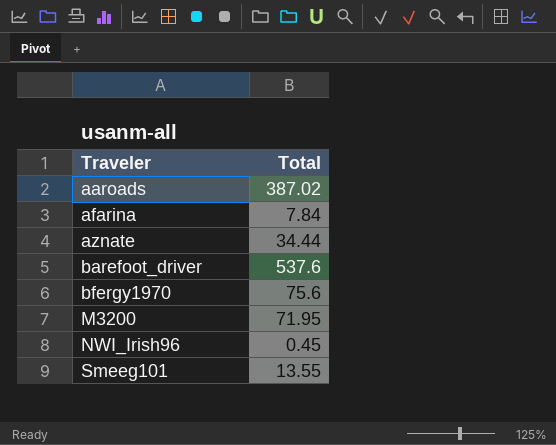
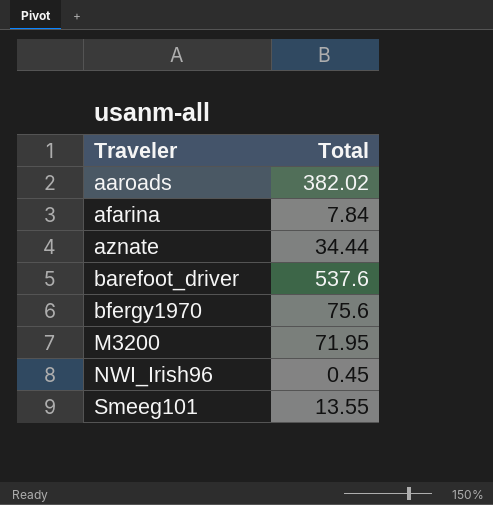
aaroads | Total: 387.02 -> 382.02

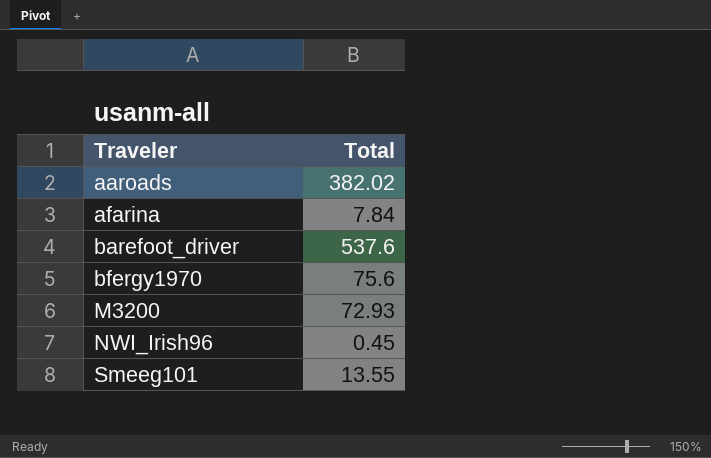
row aznate: 34.44 -> none
M3200 | Total: 71.95 -> 72.93

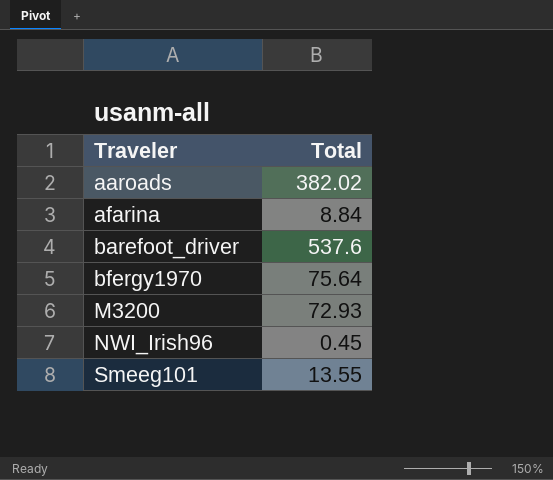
afarina | Total: 7.84 -> 8.84
bfergy1970 | Total: 75.6 -> 75.64

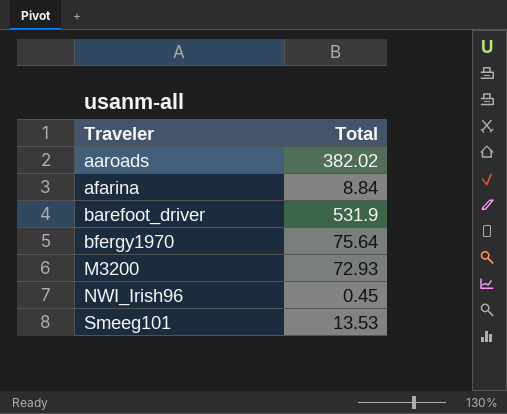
barefoot_driver | Total: 537.6 -> 531.9
Smeeg101 | Total: 13.55 -> 13.53

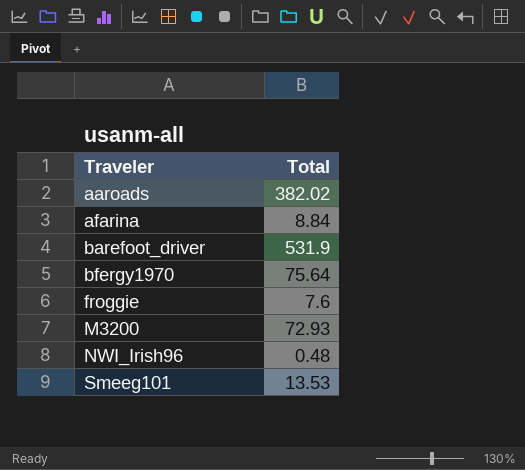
row froggie: none -> 7.6
NWI_Irish96 | Total: 0.45 -> 0.48

